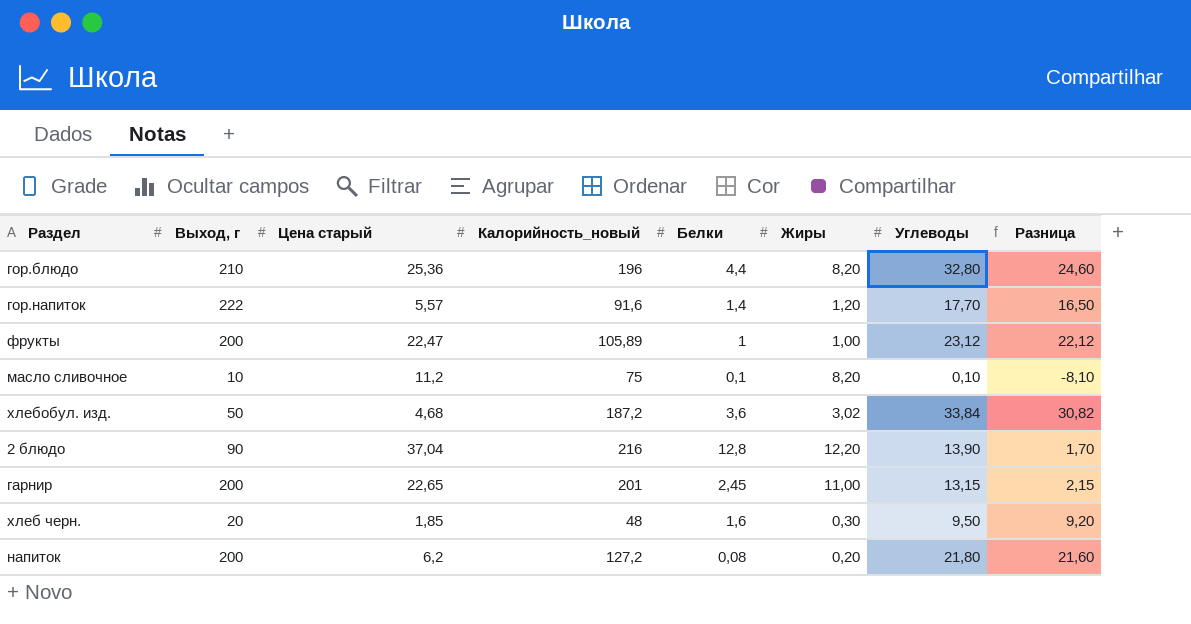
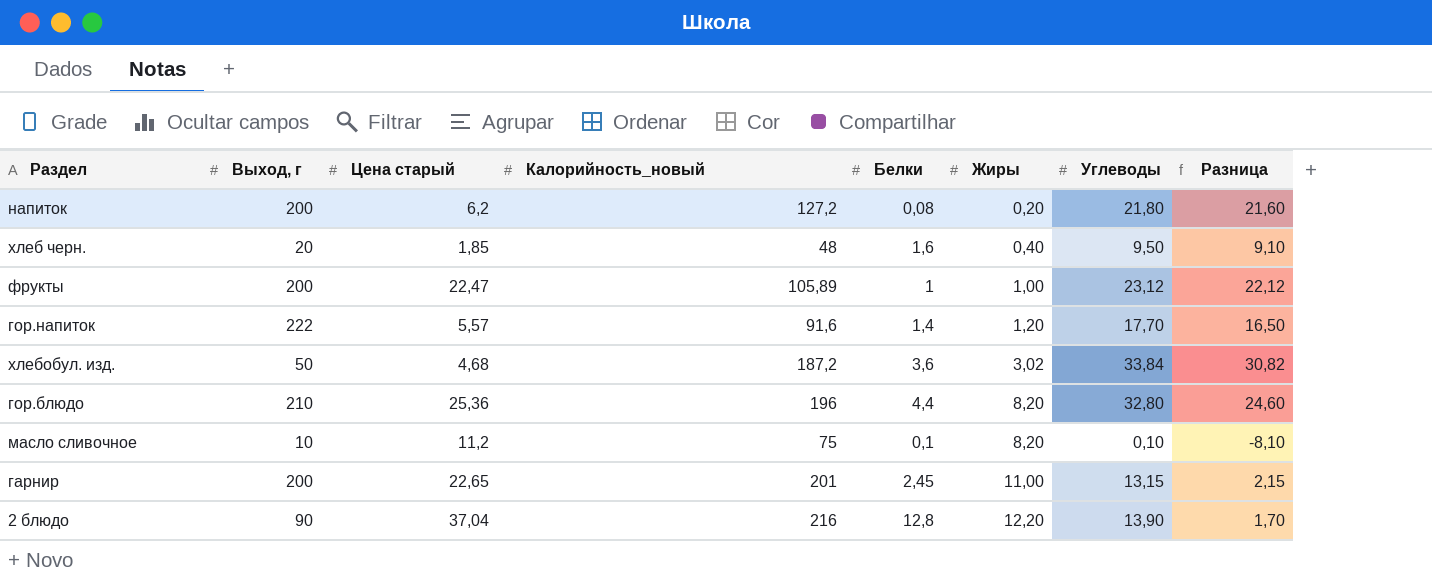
row order: none -> Жиры ascending
хлеб черн. | Жиры: 0,30 -> 0,40
хлеб черн. | Разница: 9,20 -> 9,10

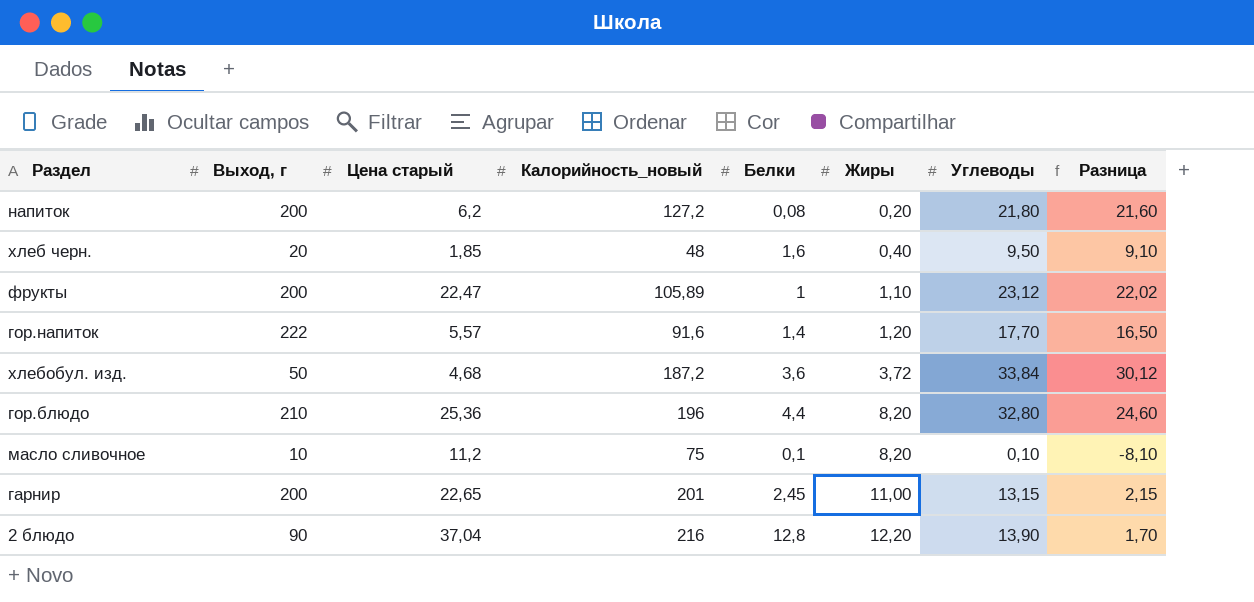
фрукты | Жиры: 1,00 -> 1,10
фрукты | Разница: 22,12 -> 22,02
хлебобул. изд. | Жиры: 3,02 -> 3,72
хлебобул. изд. | Разница: 30,82 -> 30,12

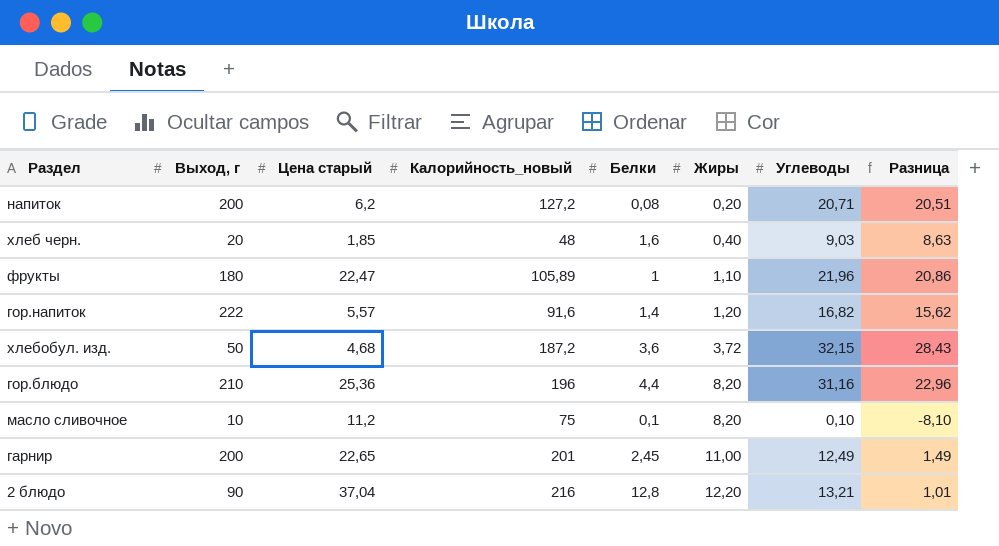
напиток | Углеводы: 21,80 -> 20,71
напиток | Разница: 21,60 -> 20,51
хлеб черн. | Углеводы: 9,50 -> 9,03
хлеб черн. | Разница: 9,10 -> 8,63
фрукты | Выход, г: 200 -> 180
фрукты | Углеводы: 23,12 -> 21,96
фрукты | Разница: 22,02 -> 20,86
гор.напиток | Углеводы: 17,70 -> 16,82
гор.напиток | Разница: 16,50 -> 15,62
хлебобул. изд. | Углеводы: 33,84 -> 32,15
хлебобул. изд. | Разница: 30,12 -> 28,43
гор.блюдо | Углеводы: 32,80 -> 31,16
гор.блюдо | Разница: 24,60 -> 22,96
гарнир | Углеводы: 13,15 -> 12,49
гарнир | Разница: 2,15 -> 1,49
2 блюдо | Углеводы: 13,90 -> 13,21
2 блюдо | Разница: 1,70 -> 1,01

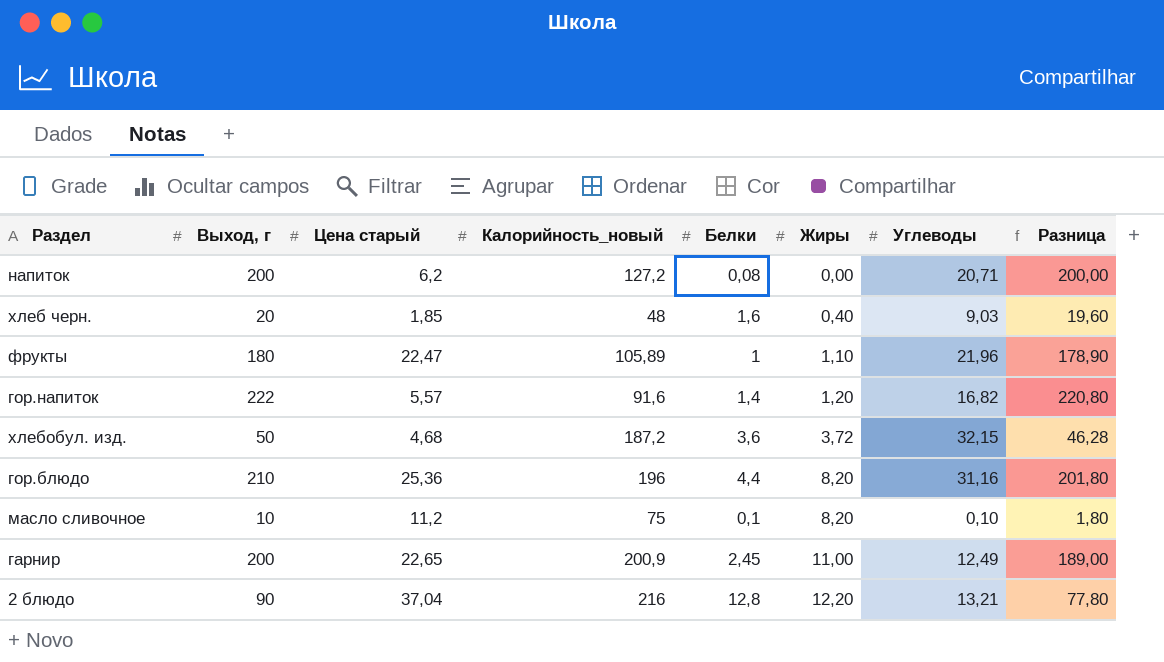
column Разница | formula: [Углеводы] - [Жиры] -> [Выход, г] - [Жиры]
напиток | Жиры: 0,20 -> 0,00
гарнир | Калорийность_новый: 201 -> 200,9

